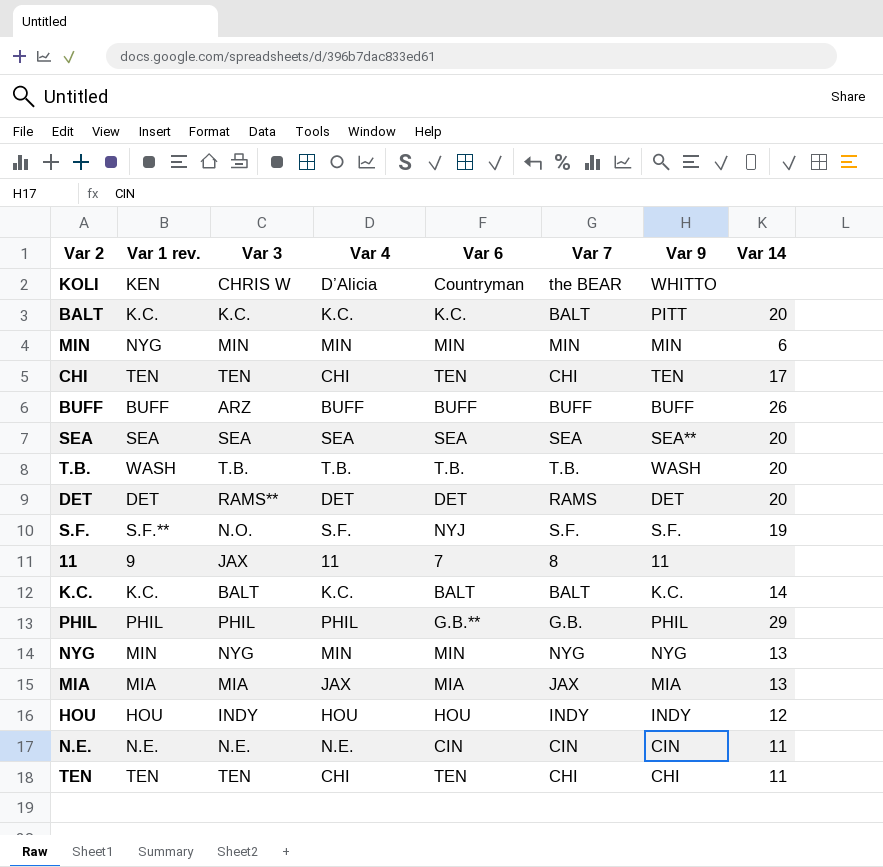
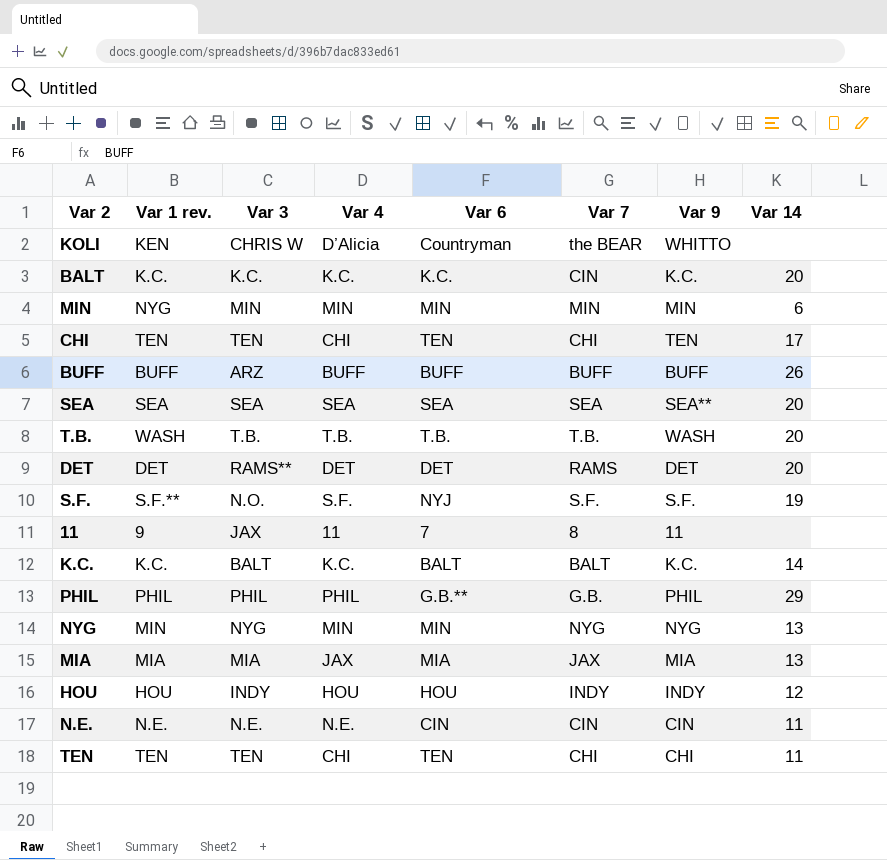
BALT | Var 7: BALT -> CIN
BALT | Var 9: PITT -> K.C.

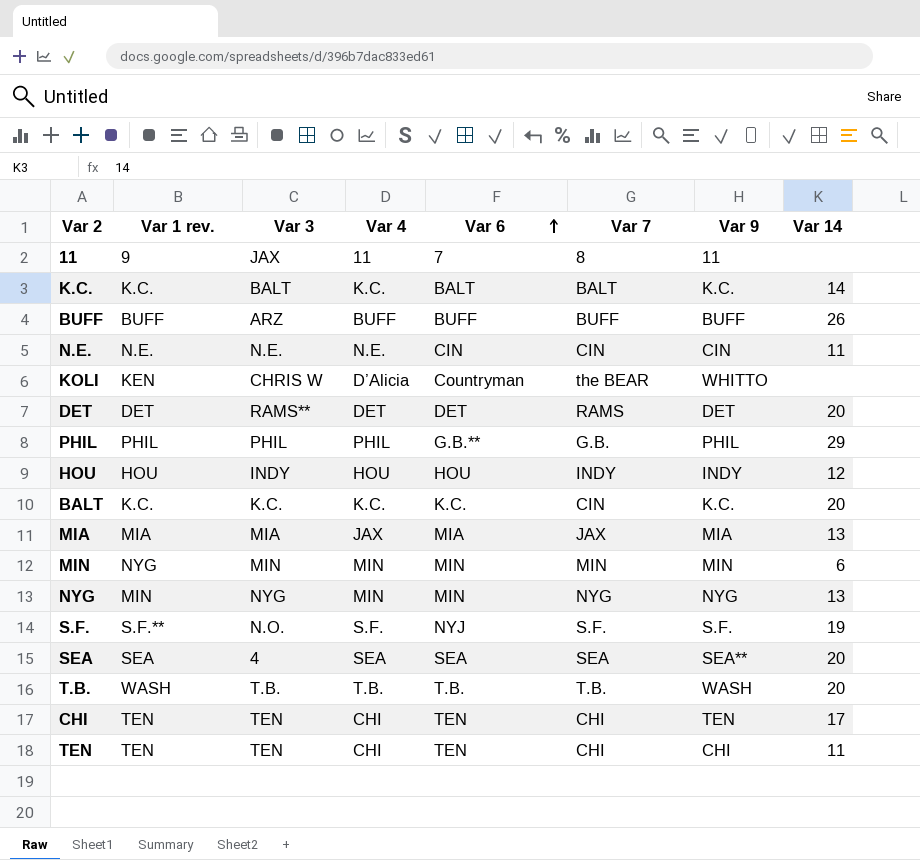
row order: none -> Var 6 ascending
SEA | Var 3: SEA -> 4

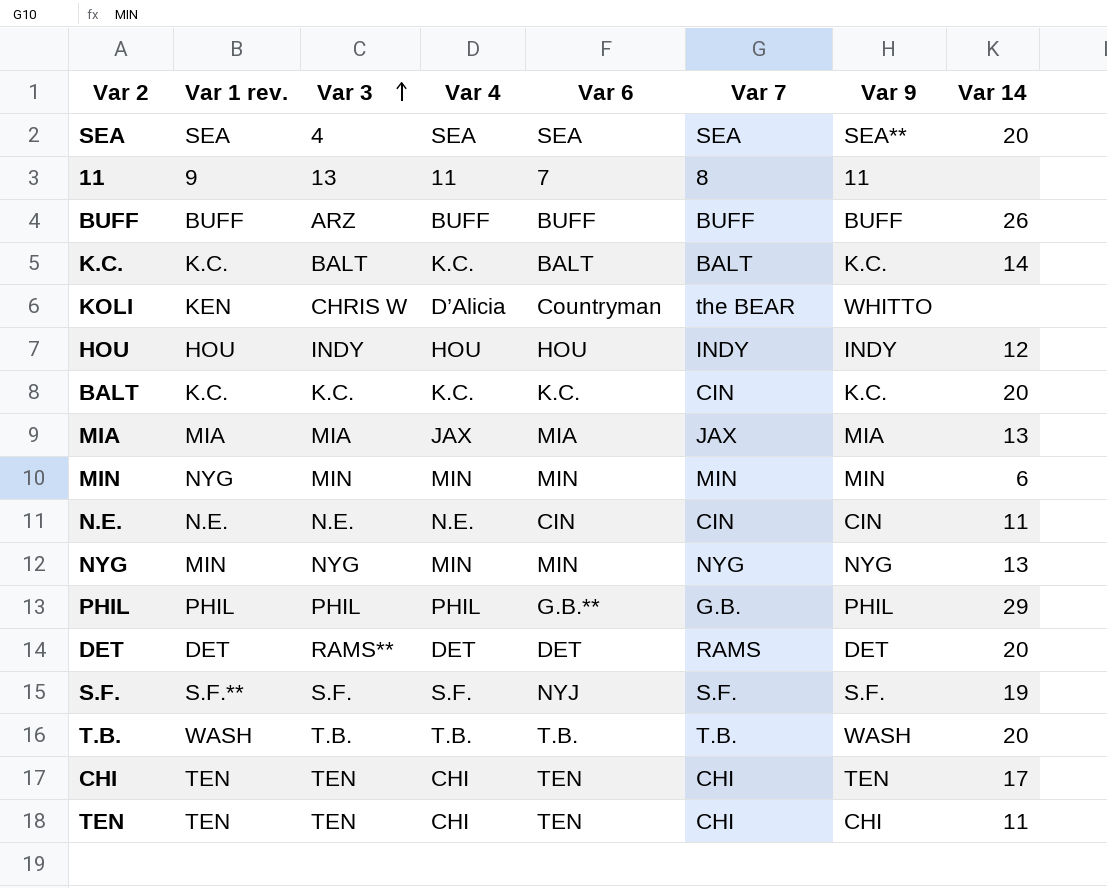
row order: Var 6 ascending -> Var 3 ascending
11 | Var 3: JAX -> 13
S.F. | Var 3: N.O. -> S.F.

